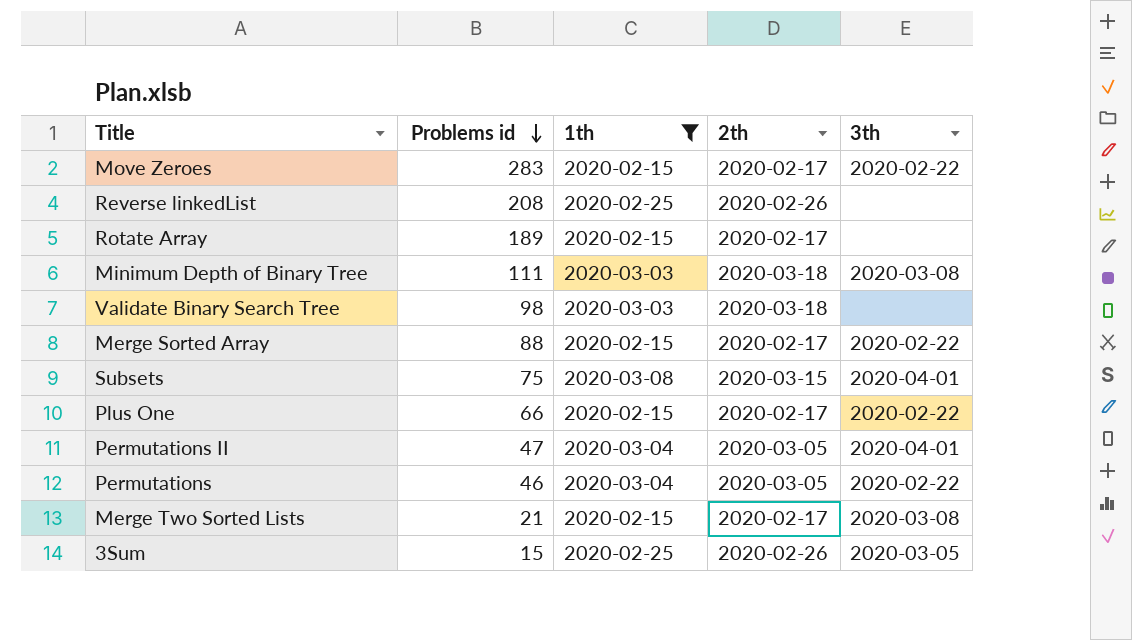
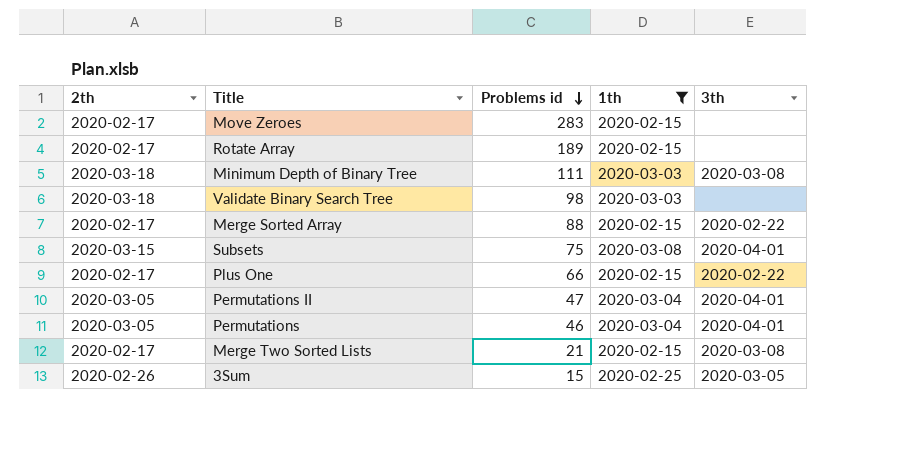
column 2th | position: 4 -> 1
row Reverse linkedList: 208 | 2020-02-25 | 2020-02-26 | none -> none
Move Zeroes | 3th: 2020-02-22 -> none
Permutations | 3th: 2020-02-22 -> 2020-04-01

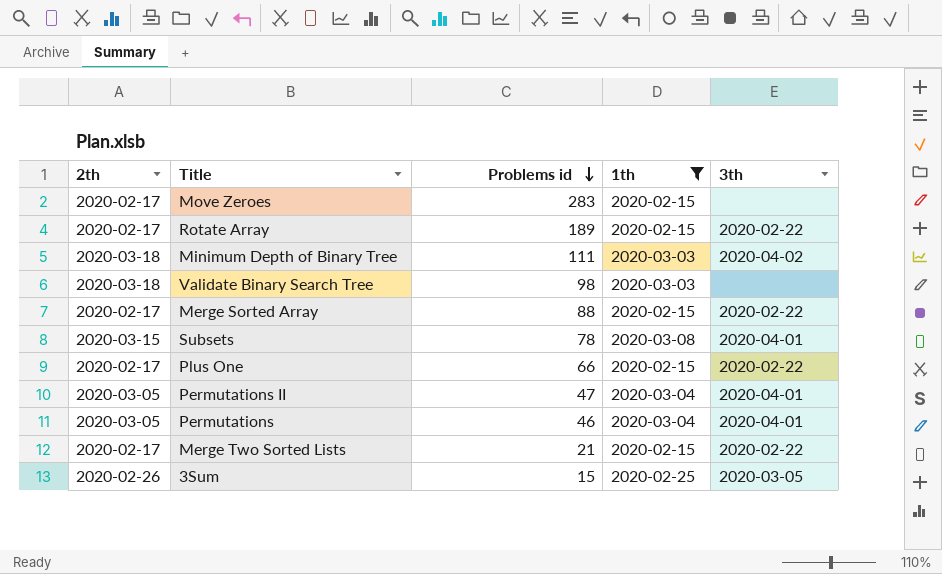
Rotate Array | 3th: none -> 2020-02-22
Minimum Depth of Binary Tree | 3th: 2020-03-08 -> 2020-04-02
Subsets | Problems id: 75 -> 78
Merge Two Sorted Lists | 3th: 2020-03-08 -> 2020-02-22

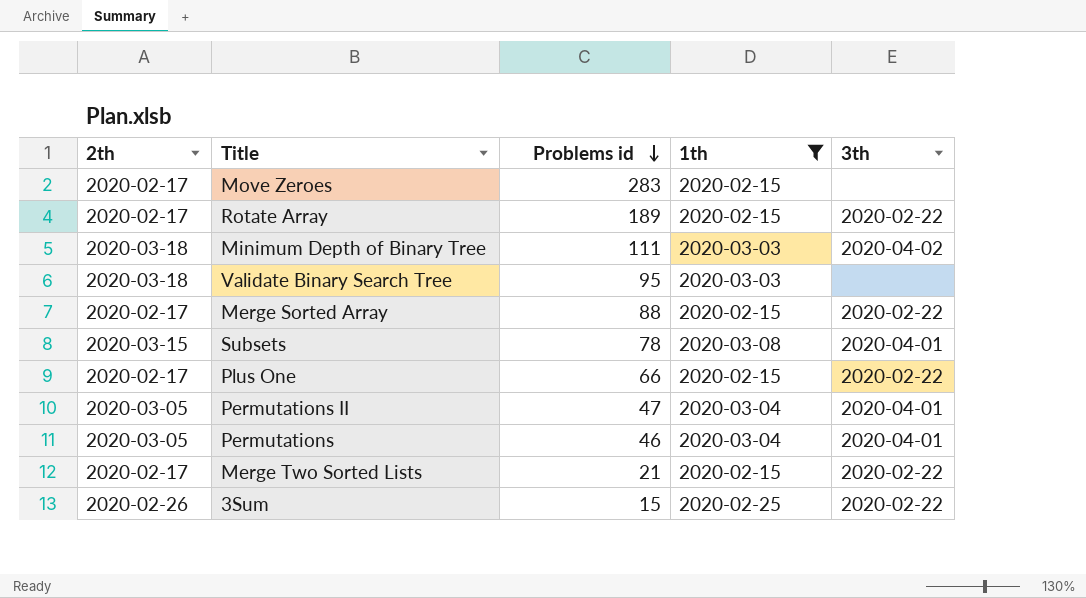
Validate Binary Search Tree | Problems id: 98 -> 95
3Sum | 3th: 2020-03-05 -> 2020-02-22

